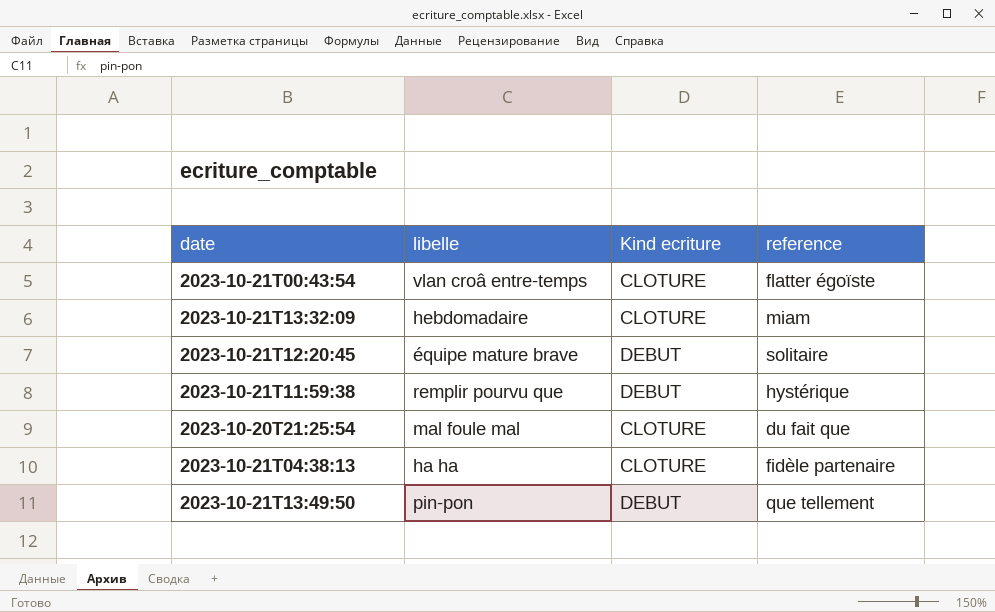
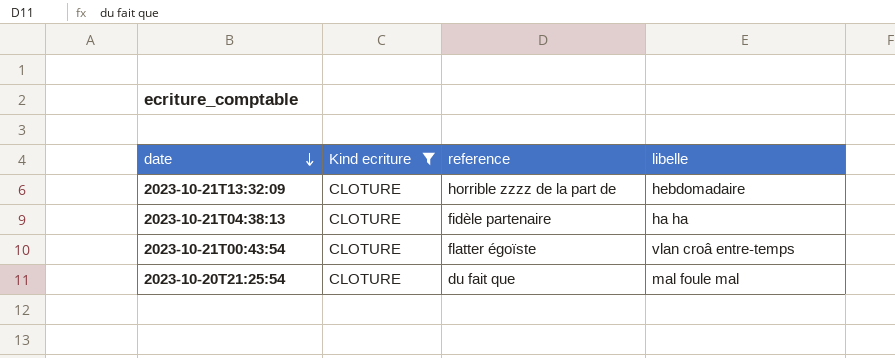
filter: none -> Kind ecriture = CLOTURE
row order: none -> date descending
column libelle | position: 2 -> 4
2023-10-21T13:32:09 | reference: miam -> horrible zzzz de la part de

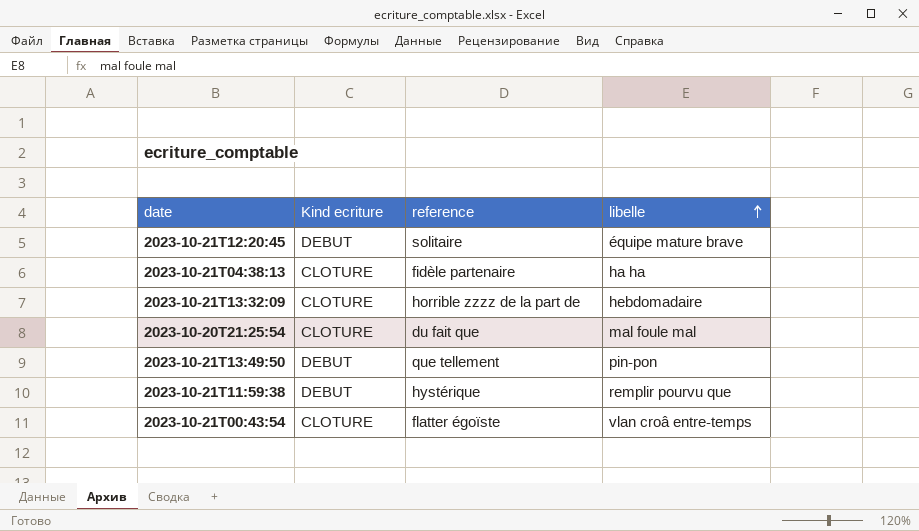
filter: Kind ecriture = CLOTURE -> none
row order: date descending -> libelle ascending

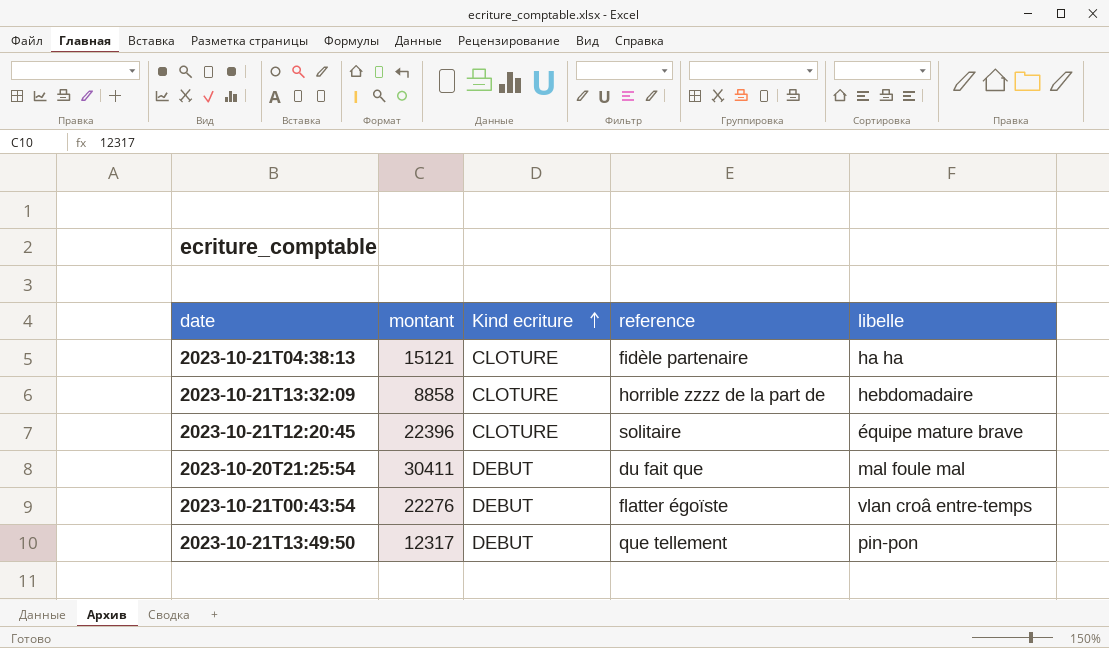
row order: libelle ascending -> Kind ecriture ascending
column montant | position: none -> 2
row 2023-10-21T11:59:38: DEBUT | hystérique | remplir pourvu que -> none
2023-10-21T12:20:45 | Kind ecriture: DEBUT -> CLOTURE
2023-10-20T21:25:54 | Kind ecriture: CLOTURE -> DEBUT
2023-10-21T00:43:54 | Kind ecriture: CLOTURE -> DEBUT

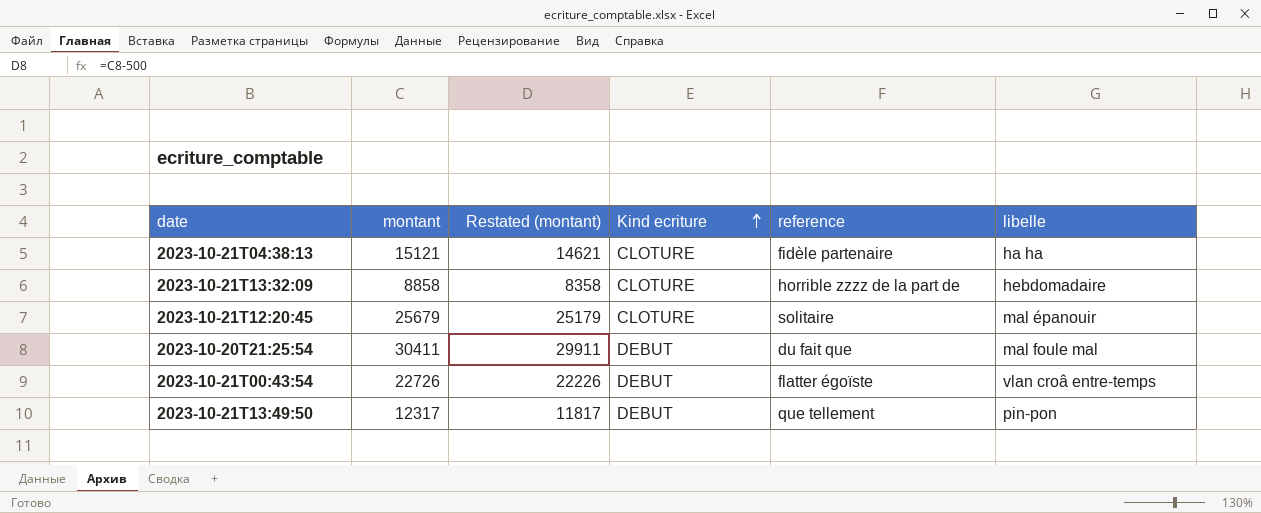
column Restated (montant) | formula: none -> [montant] - 500
2023-10-21T12:20:45 | montant: 22396 -> 25679
2023-10-21T12:20:45 | libelle: équipe mature brave -> mal épanouir
2023-10-21T00:43:54 | montant: 22276 -> 22726

